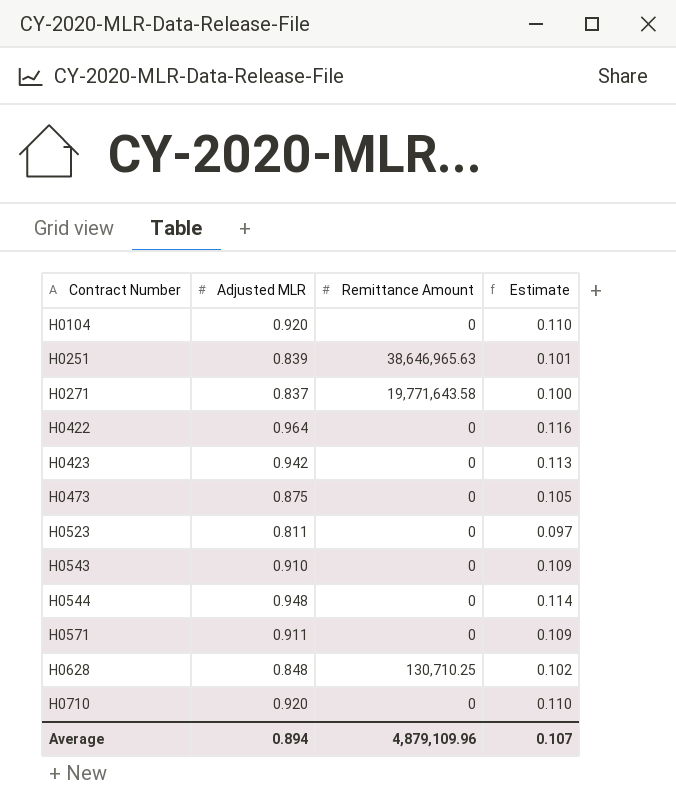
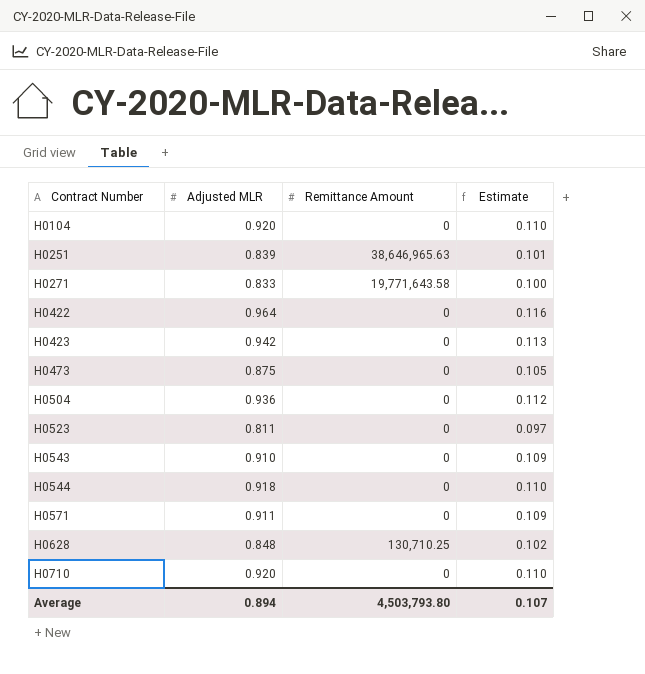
H0271 | Adjusted MLR: 0.837 -> 0.833
row H0504: none -> 0.936 | 0 | 0.112
H0544 | Adjusted MLR: 0.948 -> 0.918
H0544 | Estimate: 0.114 -> 0.110
Average | Remittance Amount: 4,879,109.96 -> 4,503,793.80

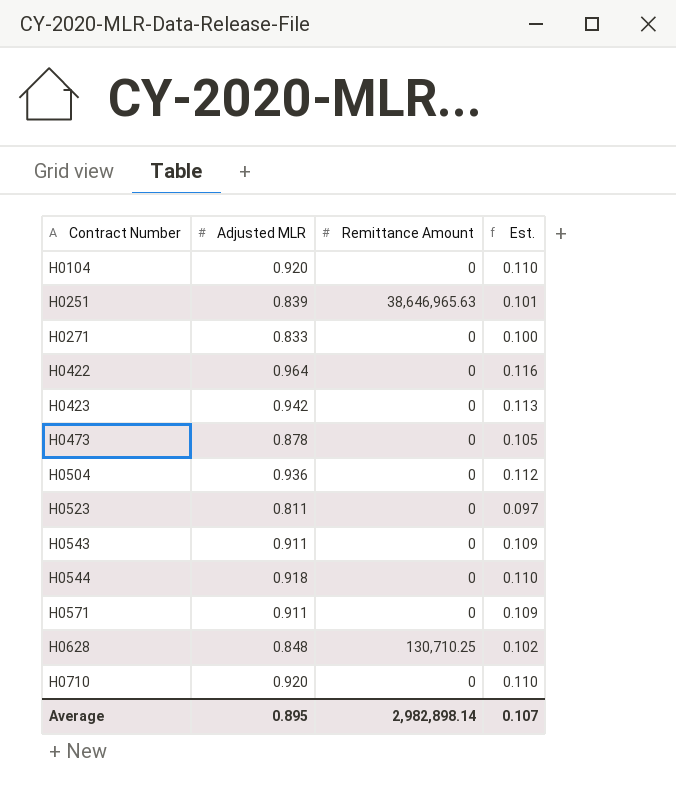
column name: Estimate -> Est.
H0271 | Remittance Amount: 19,771,643.58 -> 0
H0473 | Adjusted MLR: 0.875 -> 0.878
H0543 | Adjusted MLR: 0.910 -> 0.911
Average | Adjusted MLR: 0.894 -> 0.895
Average | Remittance Amount: 4,503,793.80 -> 2,982,898.14

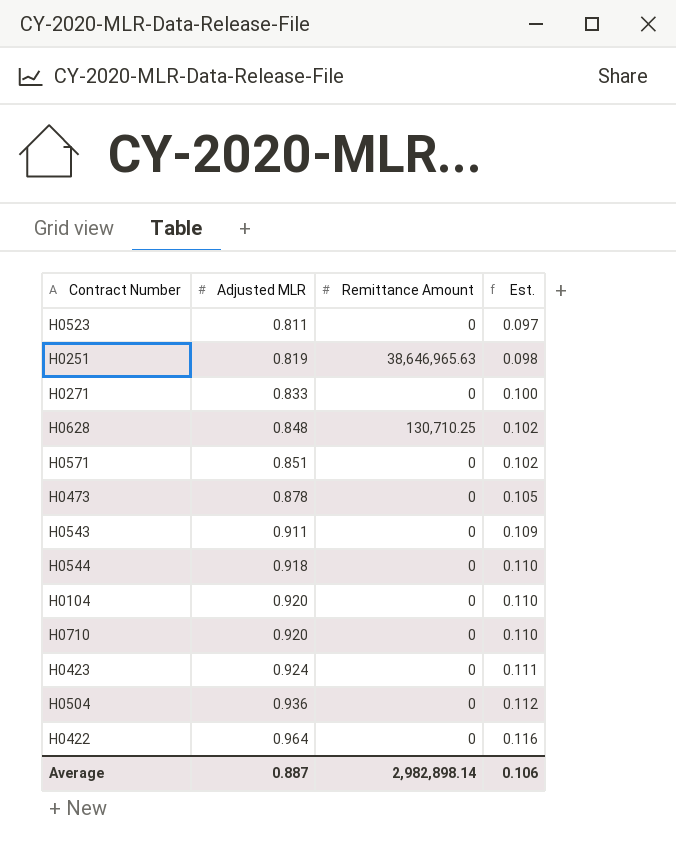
row order: Contract Number ascending -> Adjusted MLR ascending
H0251 | Adjusted MLR: 0.839 -> 0.819
H0251 | Est.: 0.101 -> 0.098
H0571 | Adjusted MLR: 0.911 -> 0.851
H0571 | Est.: 0.109 -> 0.102
H0423 | Adjusted MLR: 0.942 -> 0.924
H0423 | Est.: 0.113 -> 0.111
Average | Adjusted MLR: 0.895 -> 0.887
Average | Est.: 0.107 -> 0.106

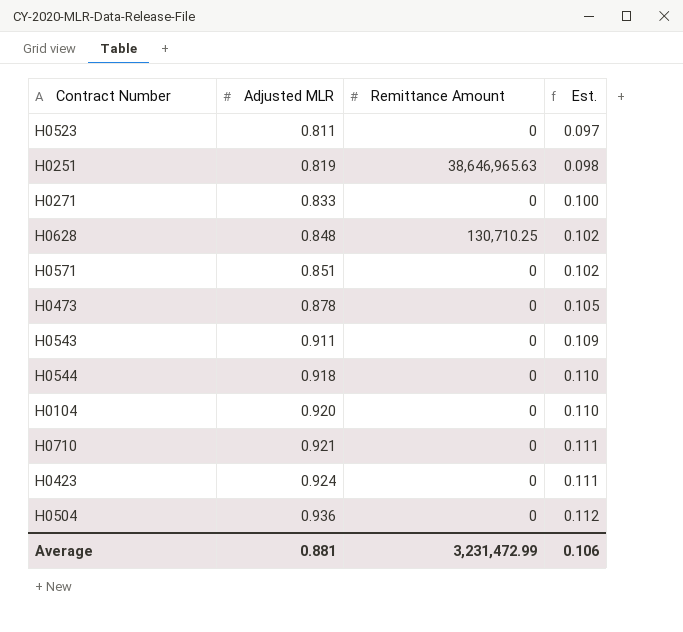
row H0422: 0.964 | 0 | 0.116 -> none
H0710 | Adjusted MLR: 0.920 -> 0.921
H0710 | Est.: 0.110 -> 0.111
Average | Adjusted MLR: 0.887 -> 0.881
Average | Remittance Amount: 2,982,898.14 -> 3,231,472.99

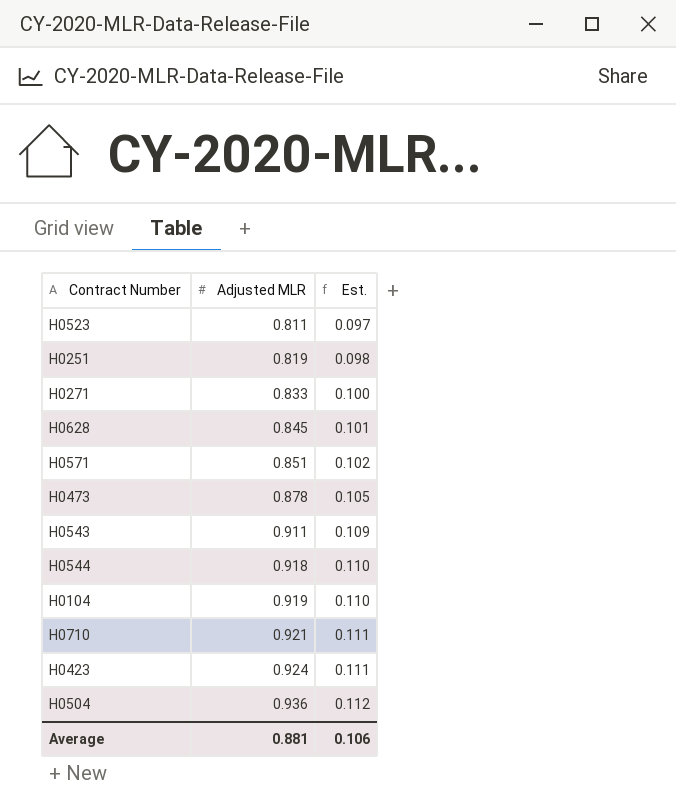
column Remittance Amount | position: 3 -> none
H0628 | Adjusted MLR: 0.848 -> 0.845
H0628 | Est.: 0.102 -> 0.101
H0104 | Adjusted MLR: 0.920 -> 0.919

